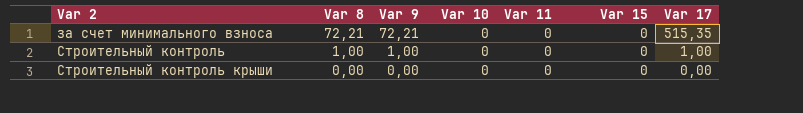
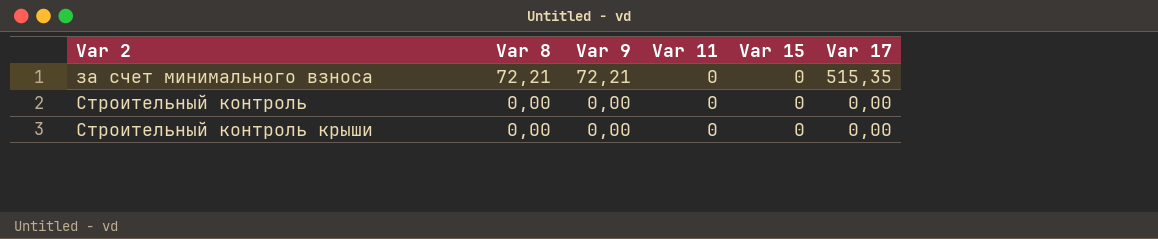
column Var 10 | position: 4 -> none
Строительный контроль | Var 8: 1,00 -> 0,00
Строительный контроль | Var 9: 1,00 -> 0,00
Строительный контроль | Var 17: 1,00 -> 0,00

